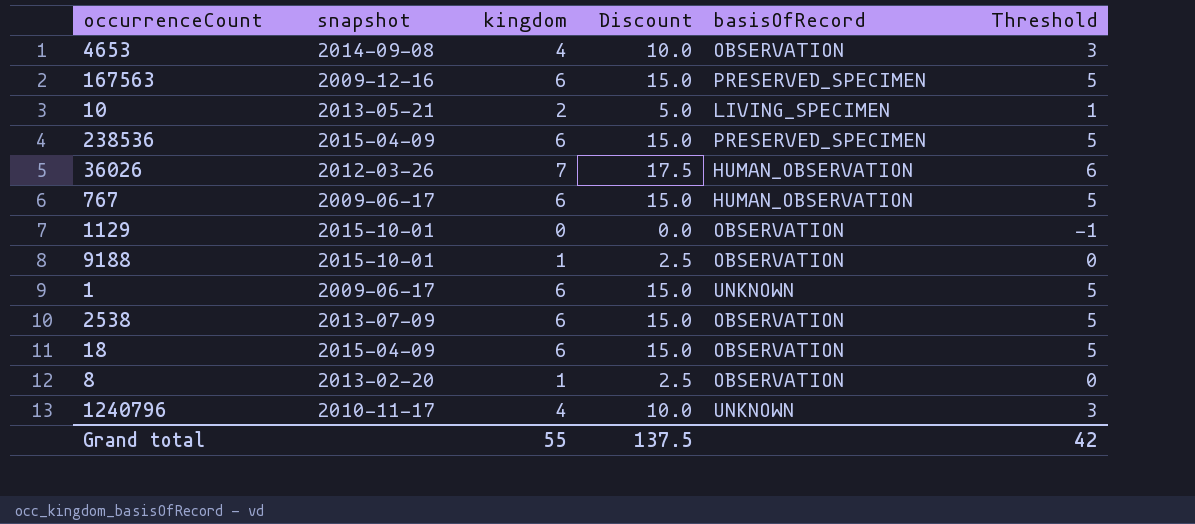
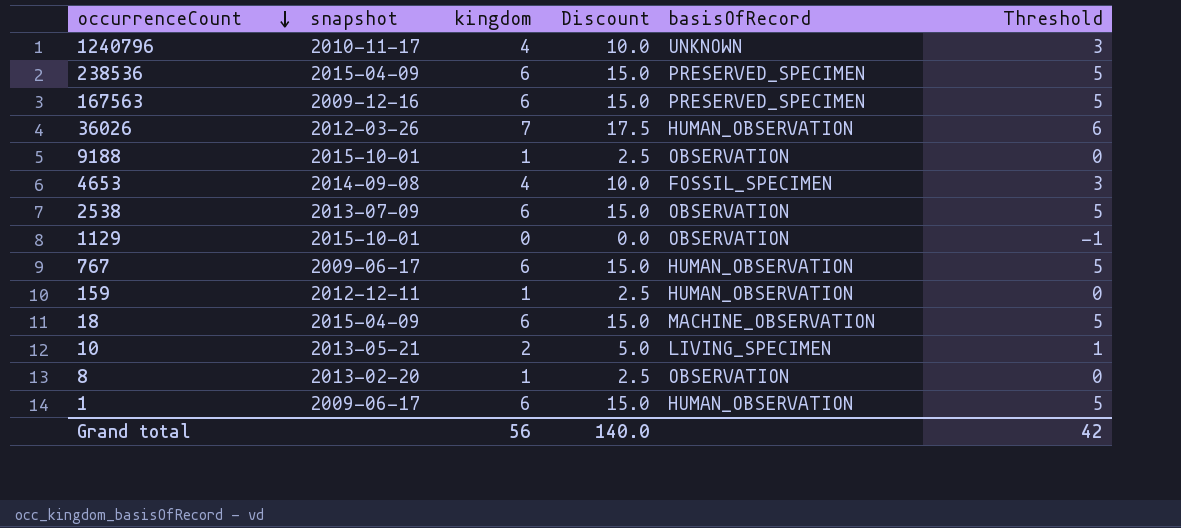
row order: none -> occurrenceCount descending
4653 | basisOfRecord: OBSERVATION -> FOSSIL_SPECIMEN
row 159: none -> 2012-12-11 | 1 | 2.5 | HUMAN_OBSERVATION | 0
18 | basisOfRecord: OBSERVATION -> MACHINE_OBSERVATION
1 | basisOfRecord: UNKNOWN -> HUMAN_OBSERVATION
Grand total | kingdom: 55 -> 56
Grand total | Discount: 137.5 -> 140.0

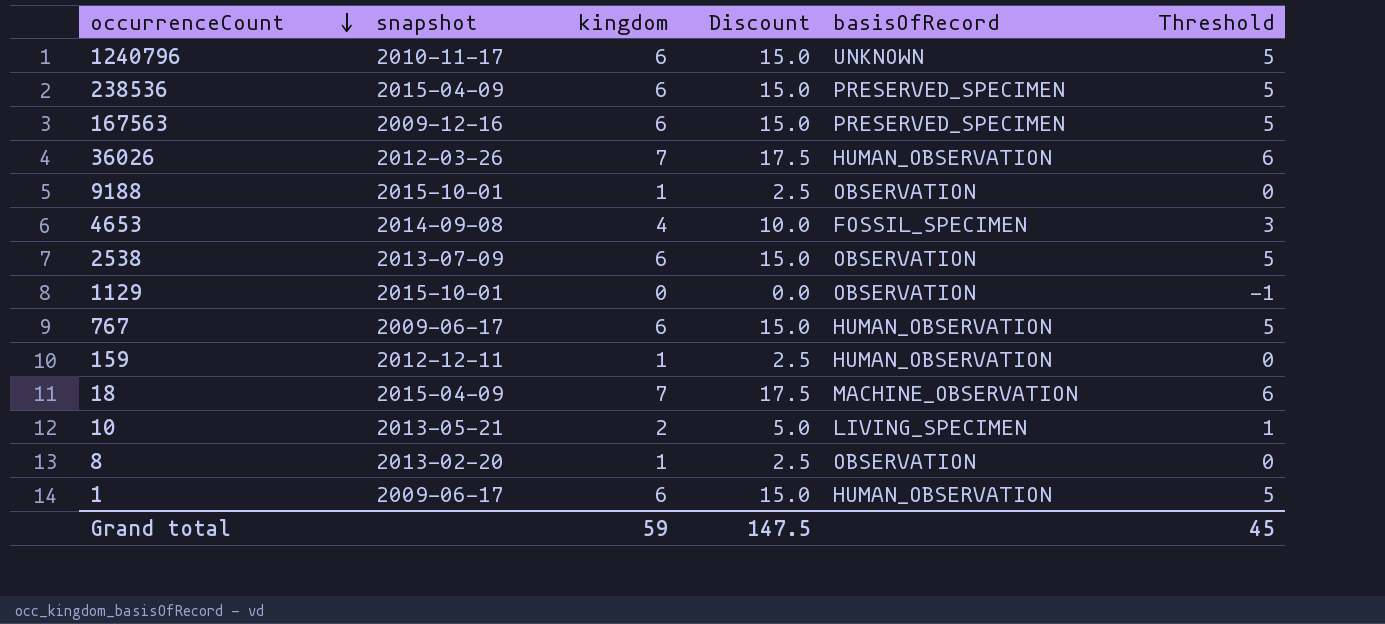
1240796 | kingdom: 4 -> 6
1240796 | Discount: 10.0 -> 15.0
1240796 | Threshold: 3 -> 5
18 | kingdom: 6 -> 7
18 | Discount: 15.0 -> 17.5
18 | Threshold: 5 -> 6
Grand total | kingdom: 56 -> 59
Grand total | Discount: 140.0 -> 147.5
Grand total | Threshold: 42 -> 45

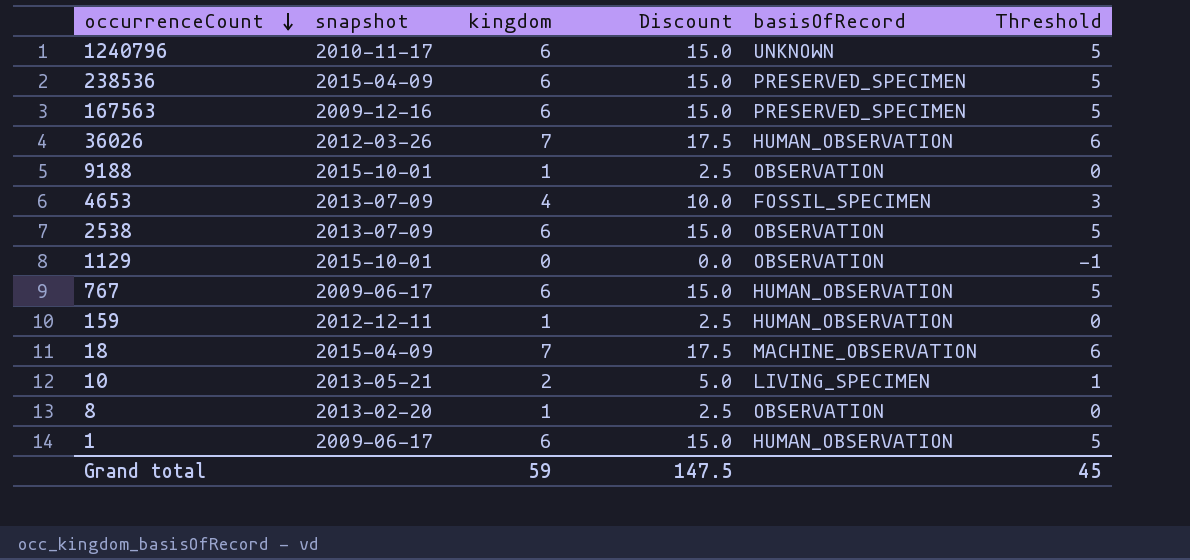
4653 | snapshot: 2014-09-08 -> 2013-07-09

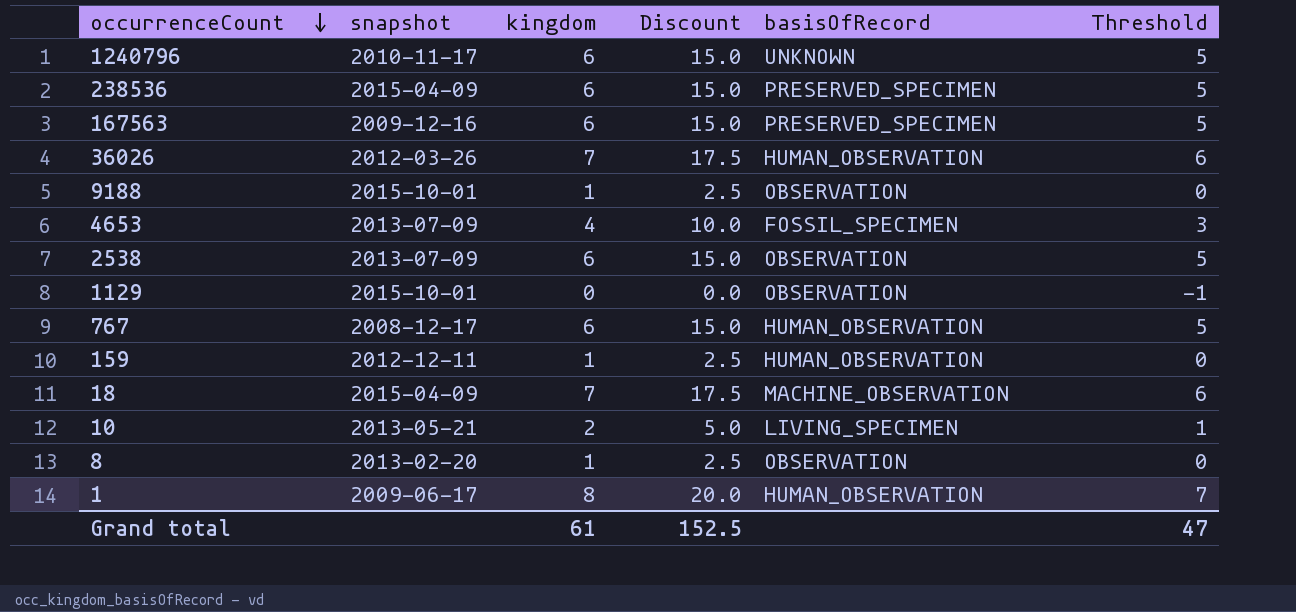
767 | snapshot: 2009-06-17 -> 2008-12-17
1 | kingdom: 6 -> 8
1 | Discount: 15.0 -> 20.0
1 | Threshold: 5 -> 7
Grand total | kingdom: 59 -> 61
Grand total | Discount: 147.5 -> 152.5
Grand total | Threshold: 45 -> 47

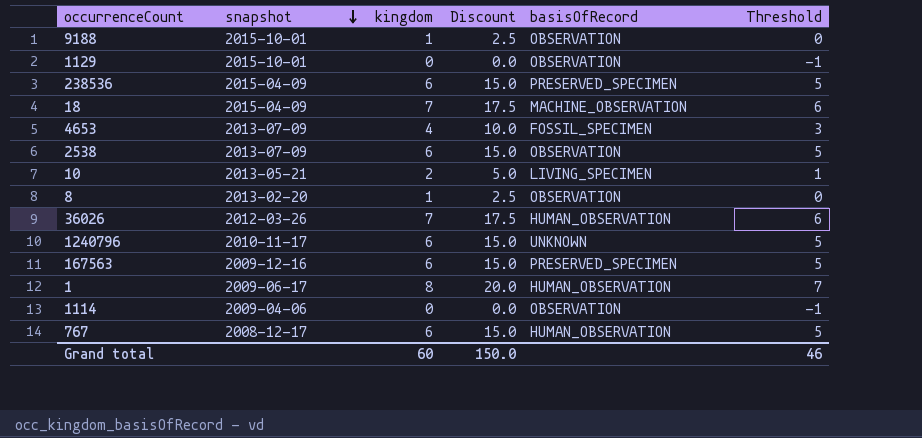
row order: occurrenceCount descending -> snapshot descending
row 159: 2012-12-11 | 1 | 2.5 | HUMAN_OBSERVATION | 0 -> none
row 1114: none -> 2009-04-06 | 0 | 0.0 | OBSERVATION | -1
Grand total | kingdom: 61 -> 60
Grand total | Discount: 152.5 -> 150.0
Grand total | Threshold: 47 -> 46

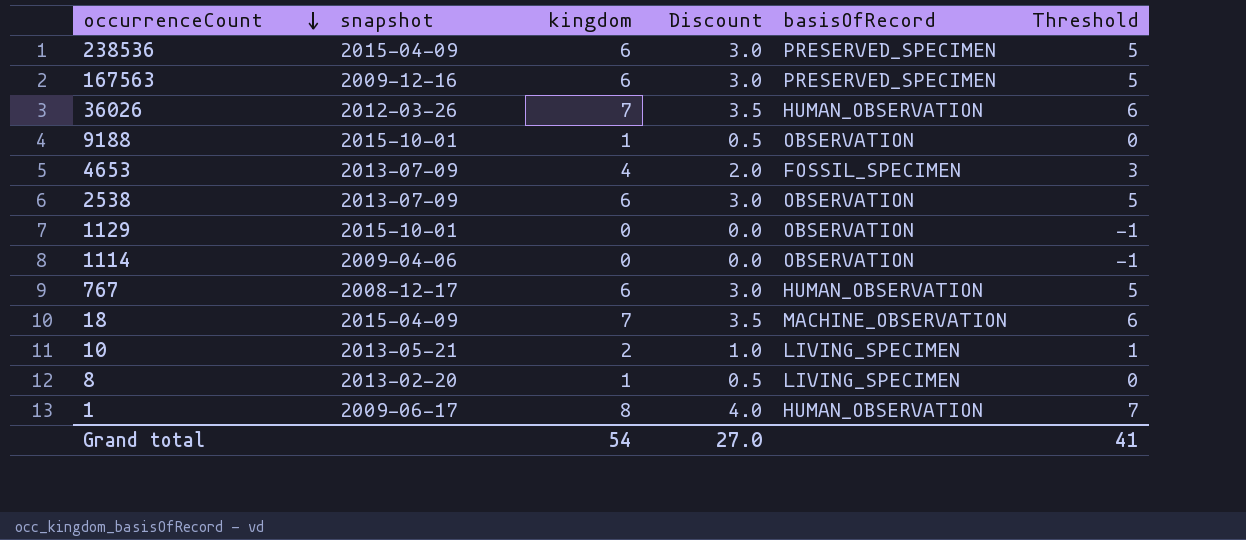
row order: snapshot descending -> occurrenceCount descending
column Discount | formula: [kingdom] * 2.5 -> [kingdom] * 0.5
row 1240796: 2010-11-17 | 6 | 15.0 | UNKNOWN | 5 -> none
8 | basisOfRecord: OBSERVATION -> LIVING_SPECIMEN
Grand total | kingdom: 60 -> 54
Grand total | Discount: 150.0 -> 27.0
Grand total | Threshold: 46 -> 41

